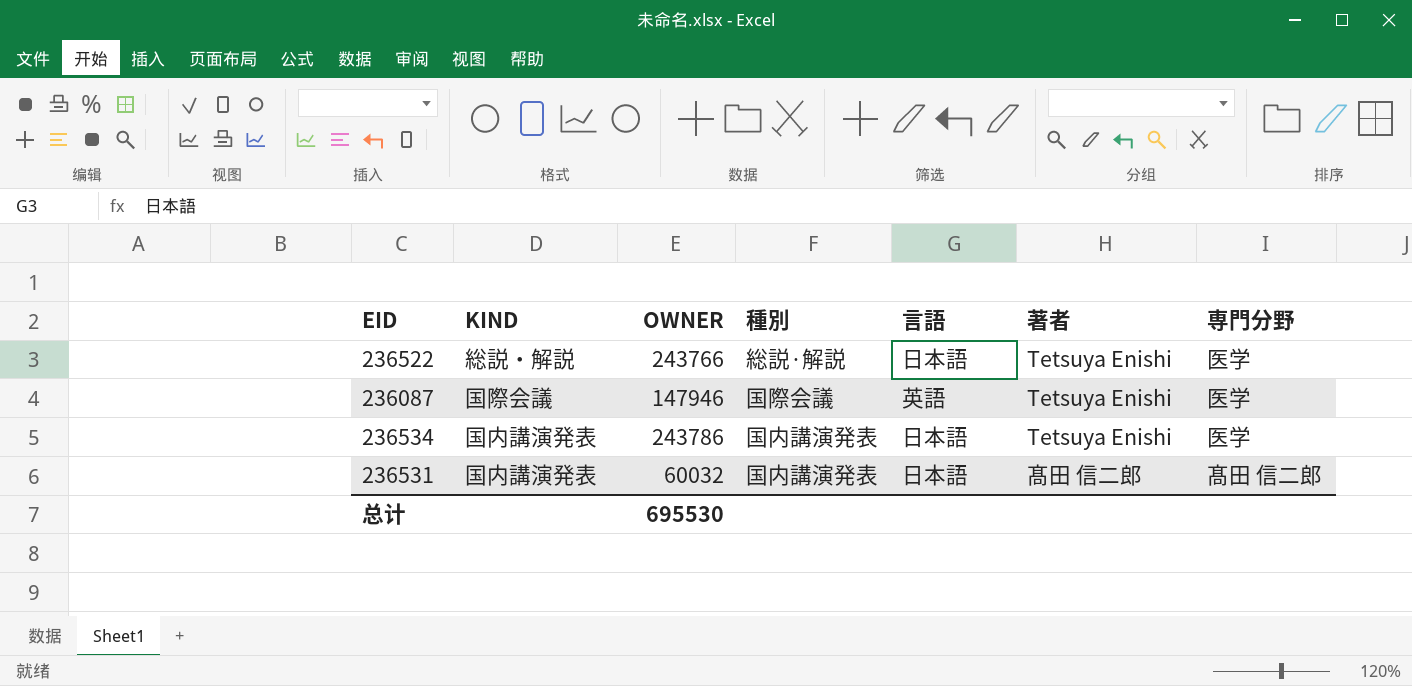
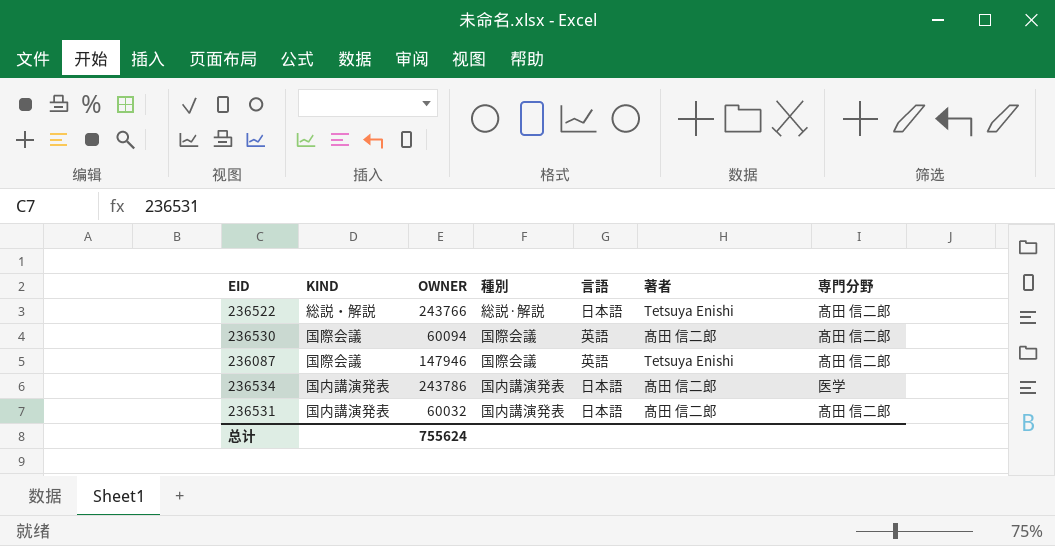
236522 | 専門分野: 医学 -> 髙田 信二郎
row 236530: none -> 国際会議 | 60094 | 国際会議 | 英語 | 髙田 信二郎 | 髙田 信二郎
236087 | 専門分野: 医学 -> 髙田 信二郎
236534 | 著者: Tetsuya Enishi -> 髙田 信二郎
总计 | OWNER: 695530 -> 755624

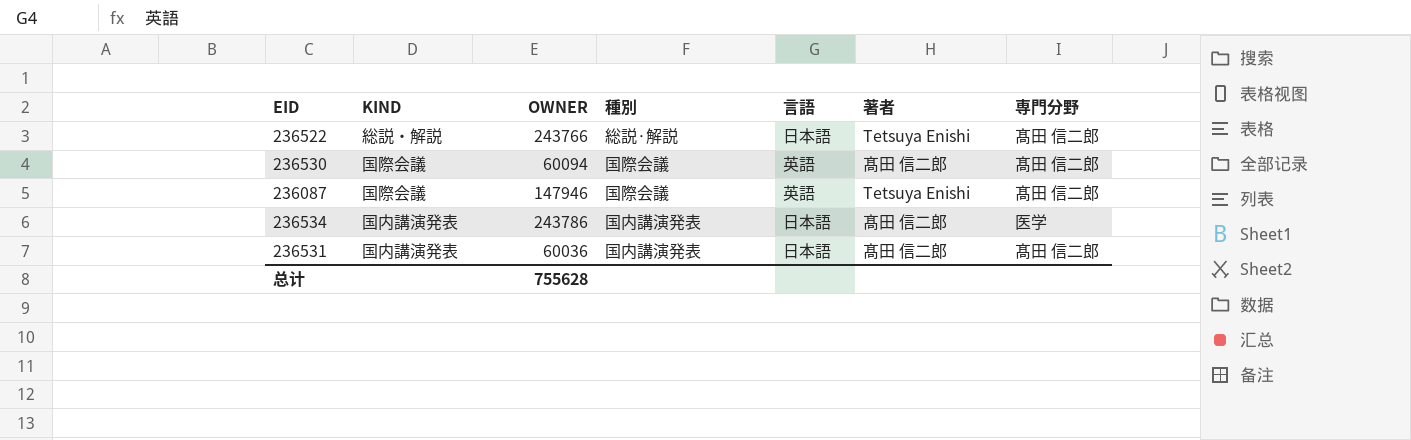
236531 | OWNER: 60032 -> 60036
总计 | OWNER: 755624 -> 755628

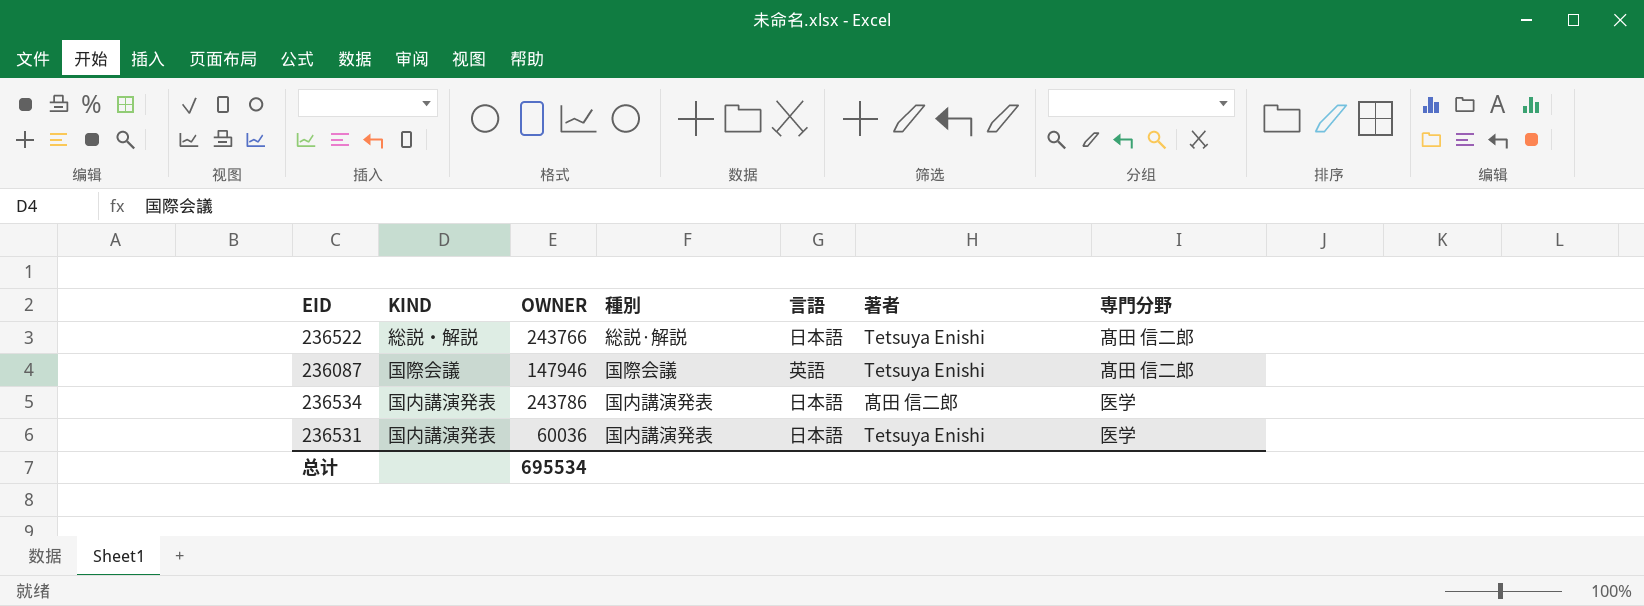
row 236530: 国際会議 | 60094 | 国際会議 | 英語 | 髙田 信二郎 | 髙田 信二郎 -> none
236531 | 著者: 髙田 信二郎 -> Tetsuya Enishi
236531 | 専門分野: 髙田 信二郎 -> 医学
总计 | OWNER: 755628 -> 695534

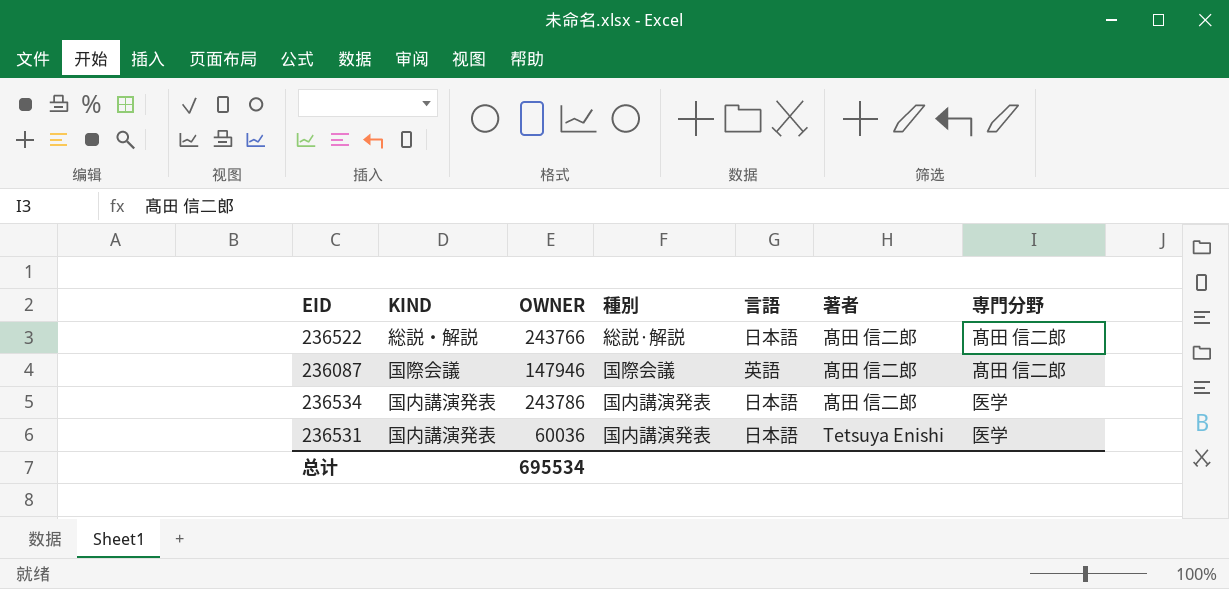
236522 | 著者: Tetsuya Enishi -> 髙田 信二郎
236087 | 著者: Tetsuya Enishi -> 髙田 信二郎

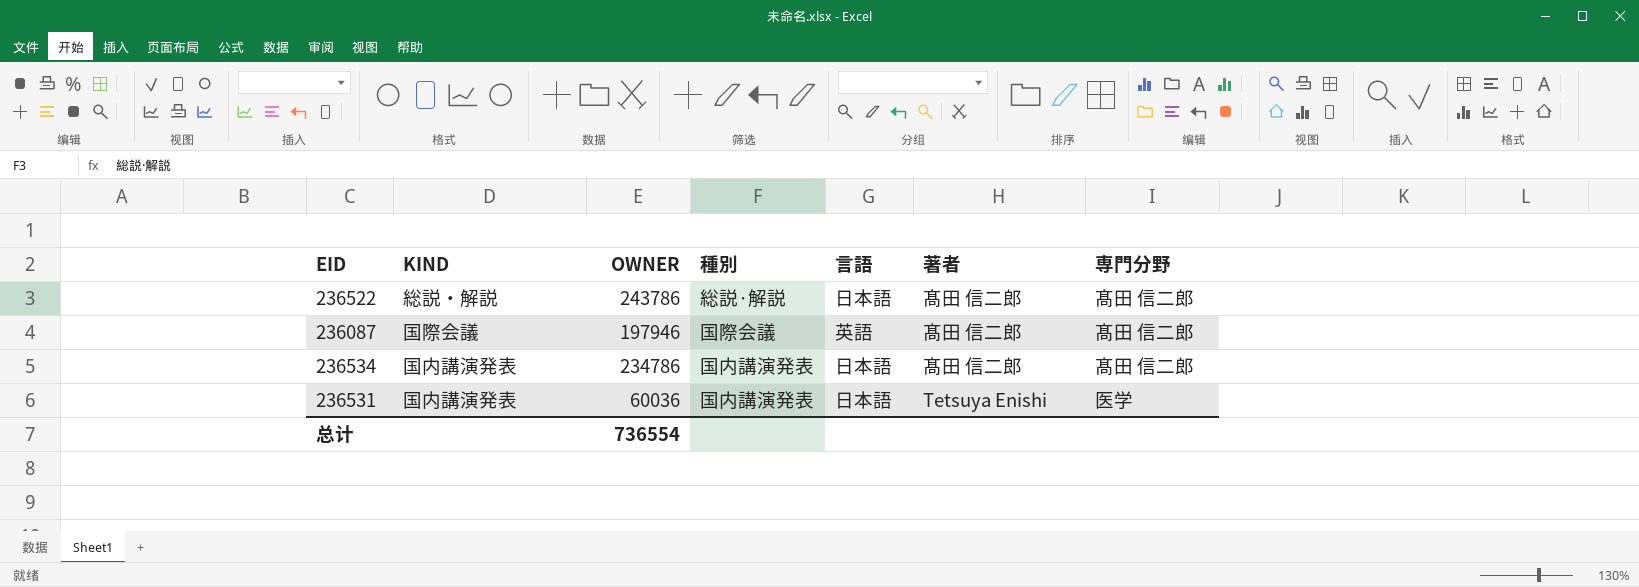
236522 | OWNER: 243766 -> 243786
236087 | OWNER: 147946 -> 197946
236534 | OWNER: 243786 -> 234786
236534 | 専門分野: 医学 -> 髙田 信二郎
总计 | OWNER: 695534 -> 736554

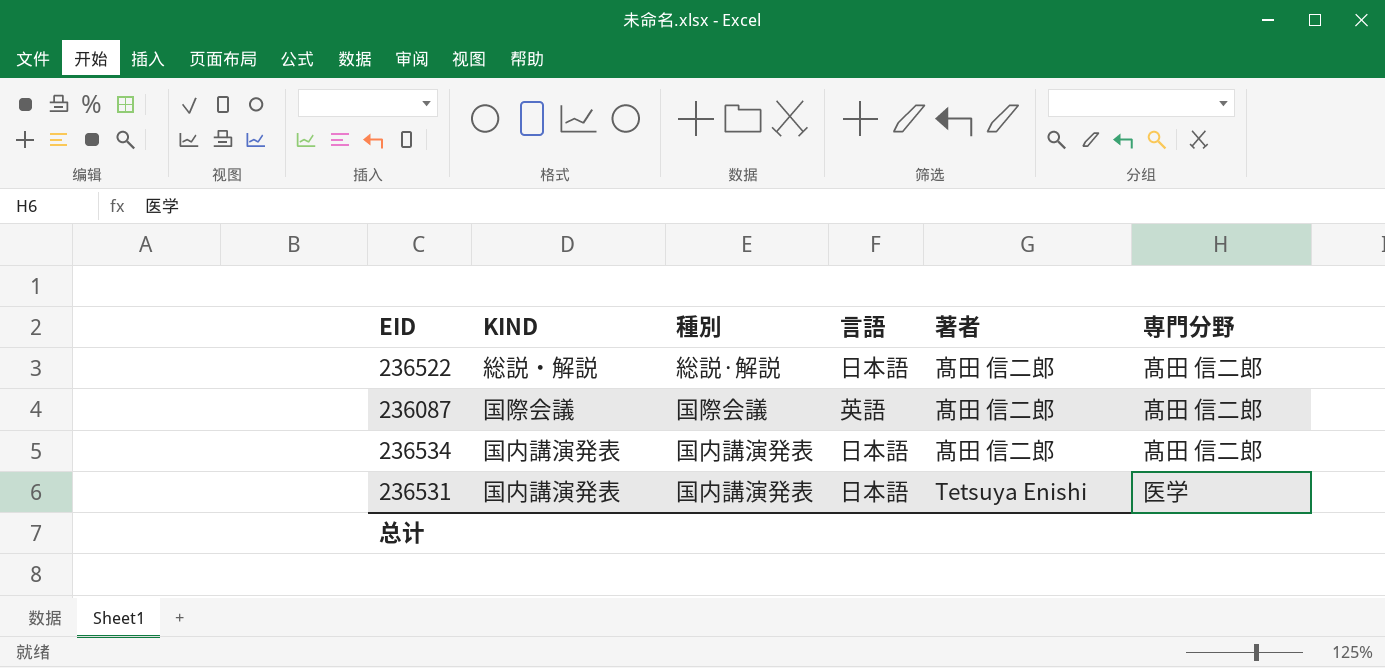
column OWNER | position: 3 -> none

